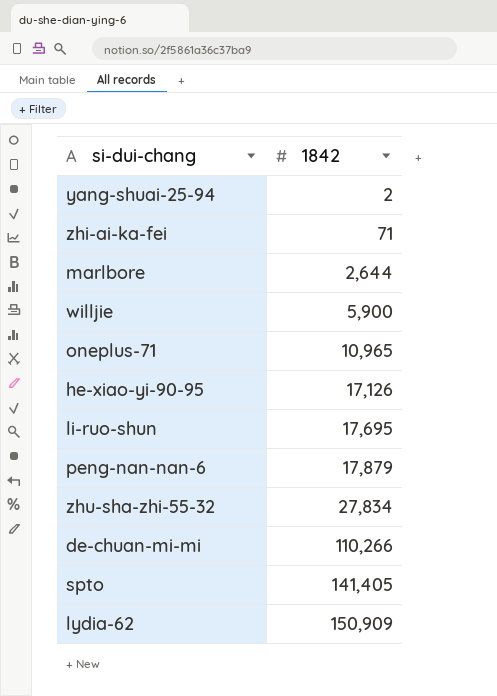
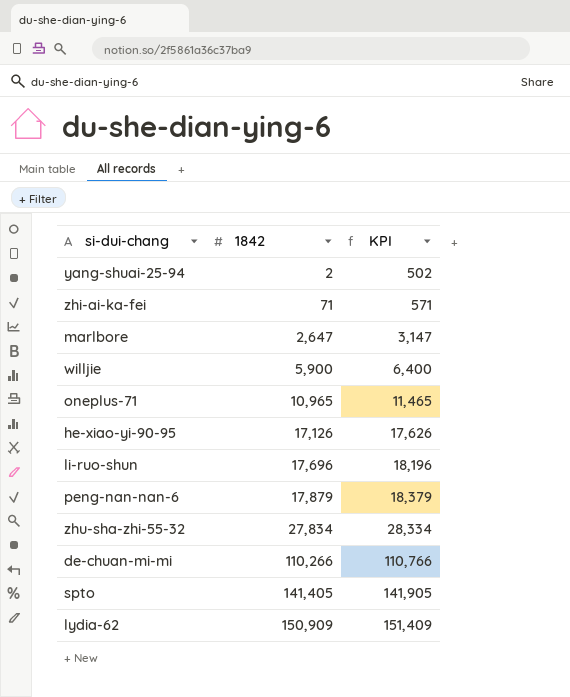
column KPI | formula: none -> [1842] + 500
marlbore | 1842: 2,644 -> 2,647
li-ruo-shun | 1842: 17,695 -> 17,696

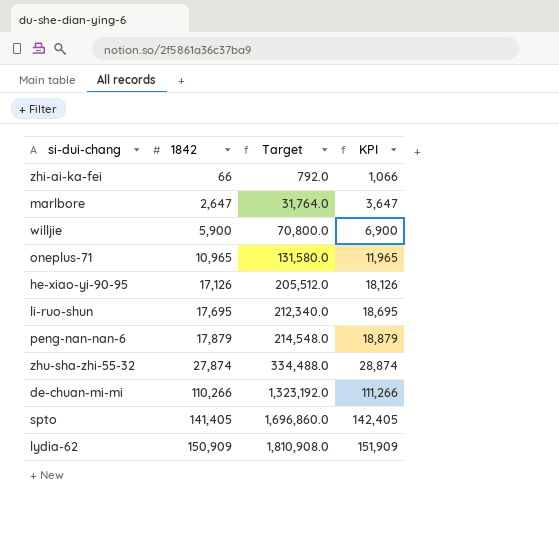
column Target | formula: none -> [1842] * 12
column KPI | formula: [1842] + 500 -> [1842] + 1000
row yang-shuai-25-94: 2 | 502 -> none
zhi-ai-ka-fei | 1842: 71 -> 66
li-ruo-shun | 1842: 17,696 -> 17,695
zhu-sha-zhi-55-32 | 1842: 27,834 -> 27,874

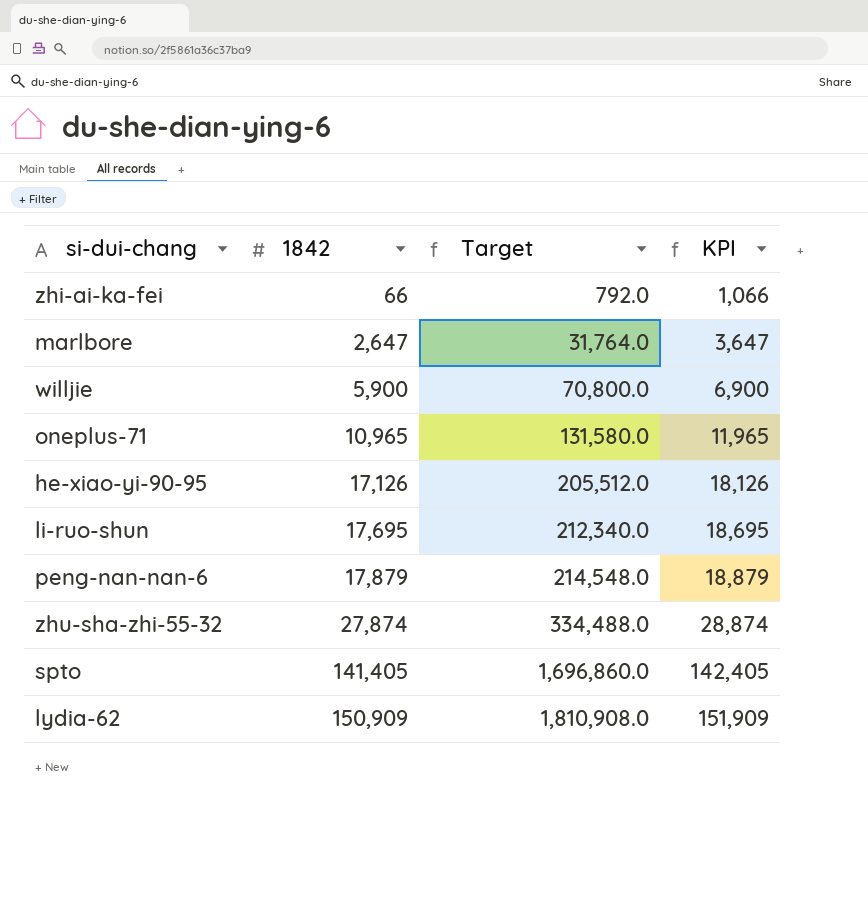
row de-chuan-mi-mi: 110,266 | 1,323,192.0 | 111,266 -> none

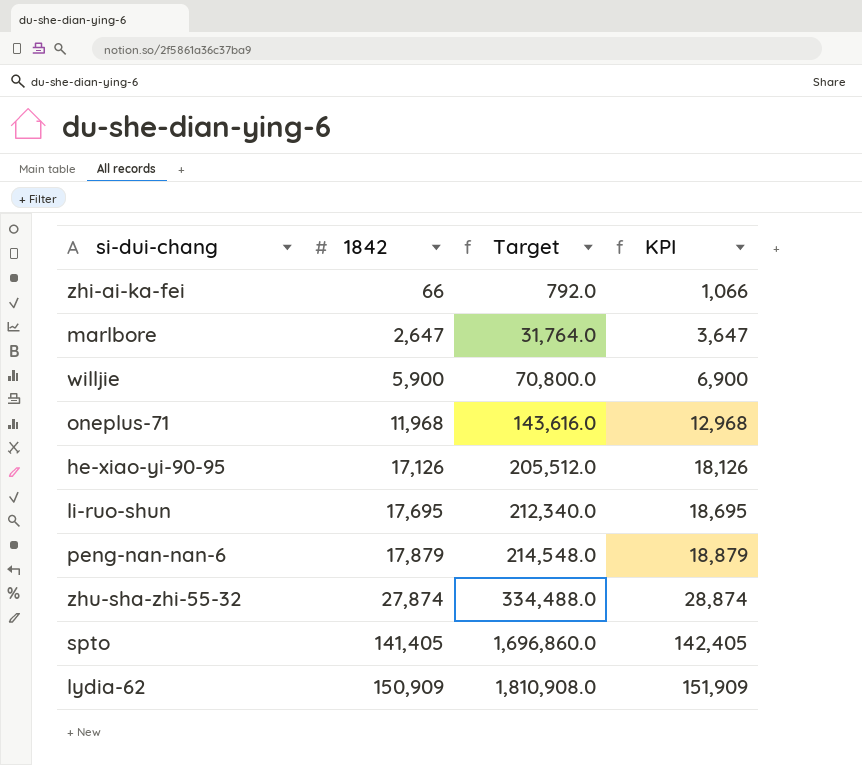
oneplus-71 | 1842: 10,965 -> 11,968
oneplus-71 | Target: 131,580.0 -> 143,616.0
oneplus-71 | KPI: 11,965 -> 12,968

